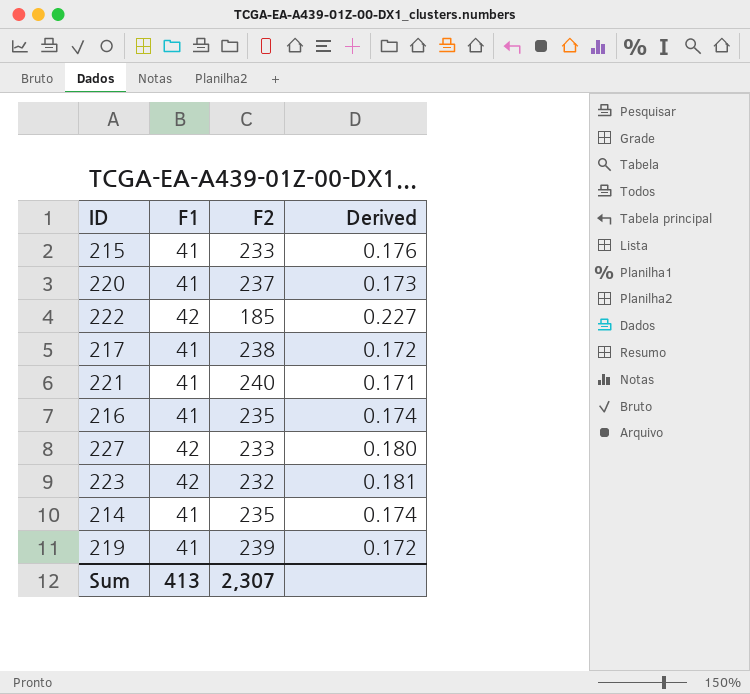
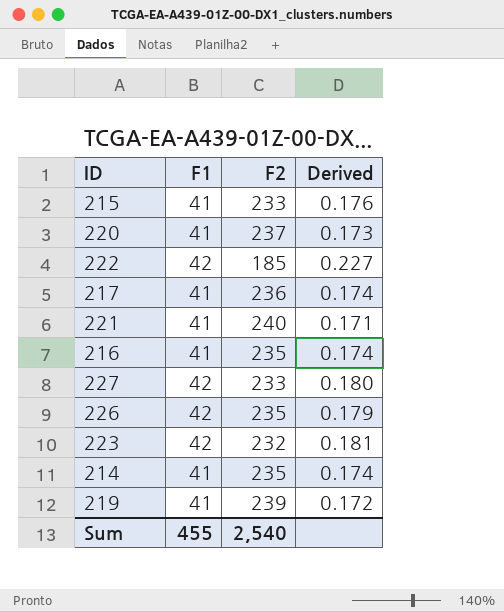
217 | F2: 238 -> 236
217 | Derived: 0.172 -> 0.174
row 226: none -> 42 | 235 | 0.179
Sum | F1: 413 -> 455
Sum | F2: 2,307 -> 2,540

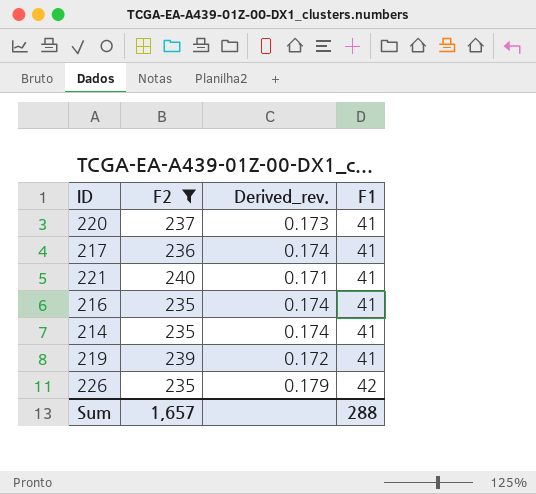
filter: none -> F2 >= 235
row order: none -> F1 ascending
column name: Derived -> Derived_rev.
column F1 | position: 2 -> 4
Sum | F2: 2,540 -> 1,657
Sum | F1: 455 -> 288

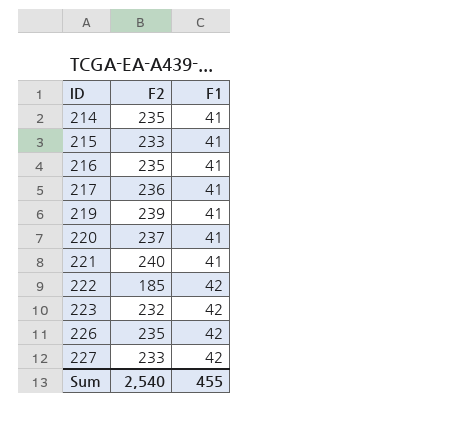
filter: F2 >= 235 -> none
row order: F1 ascending -> ID ascending
column Derived_rev. | formula: [F1] / [F2] -> none
Sum | F2: 1,657 -> 2,540
Sum | F1: 288 -> 455

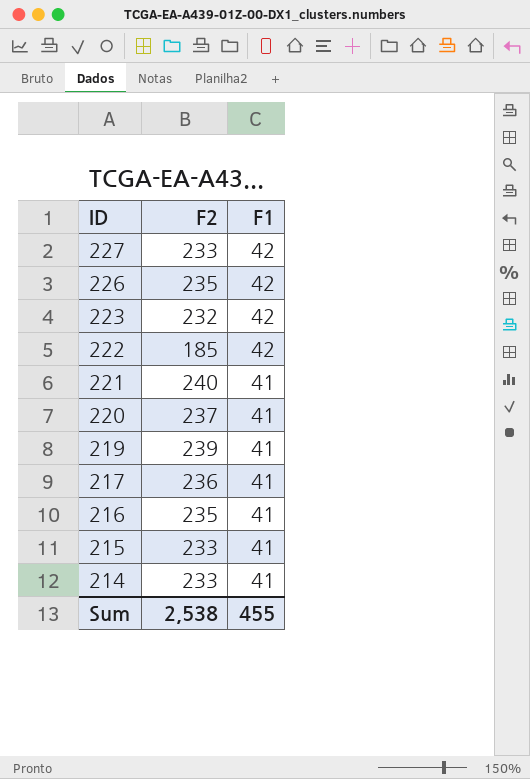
row order: ID ascending -> ID descending
214 | F2: 235 -> 233
Sum | F2: 2,540 -> 2,538

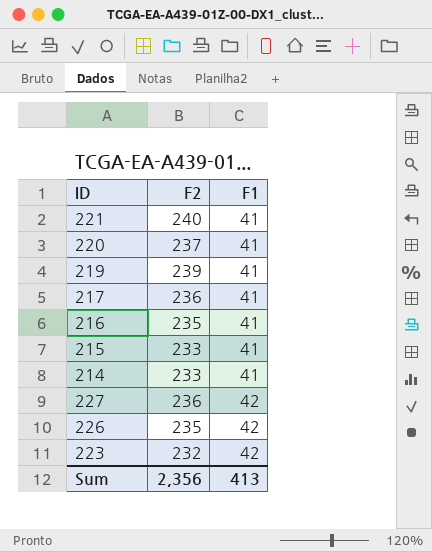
row order: ID descending -> F1 ascending
row 222: 185 | 42 -> none
227 | F2: 233 -> 236
Sum | F2: 2,538 -> 2,356
Sum | F1: 455 -> 413

